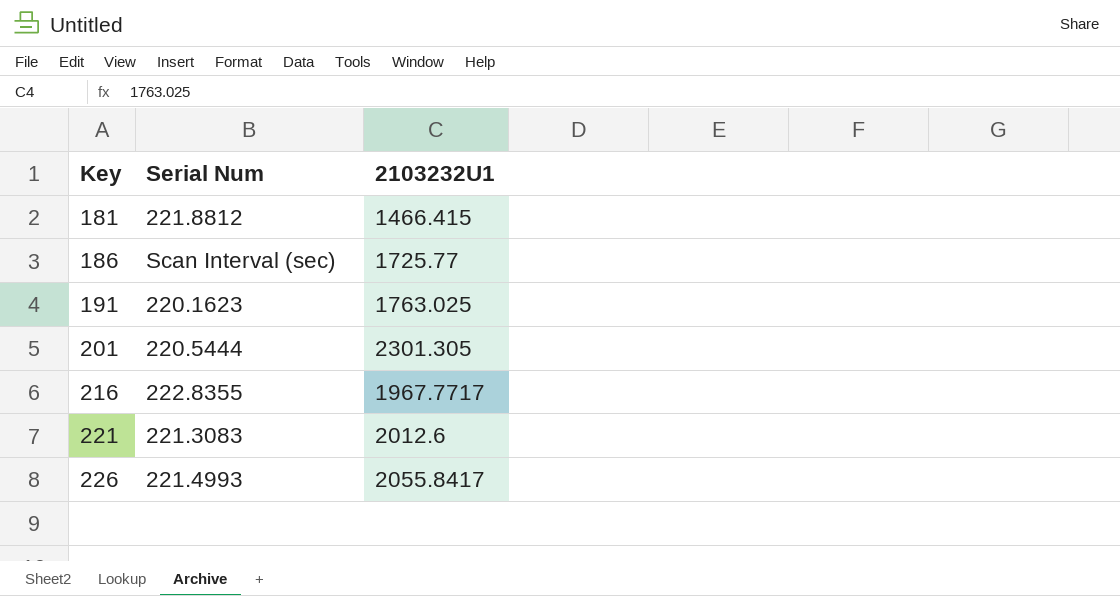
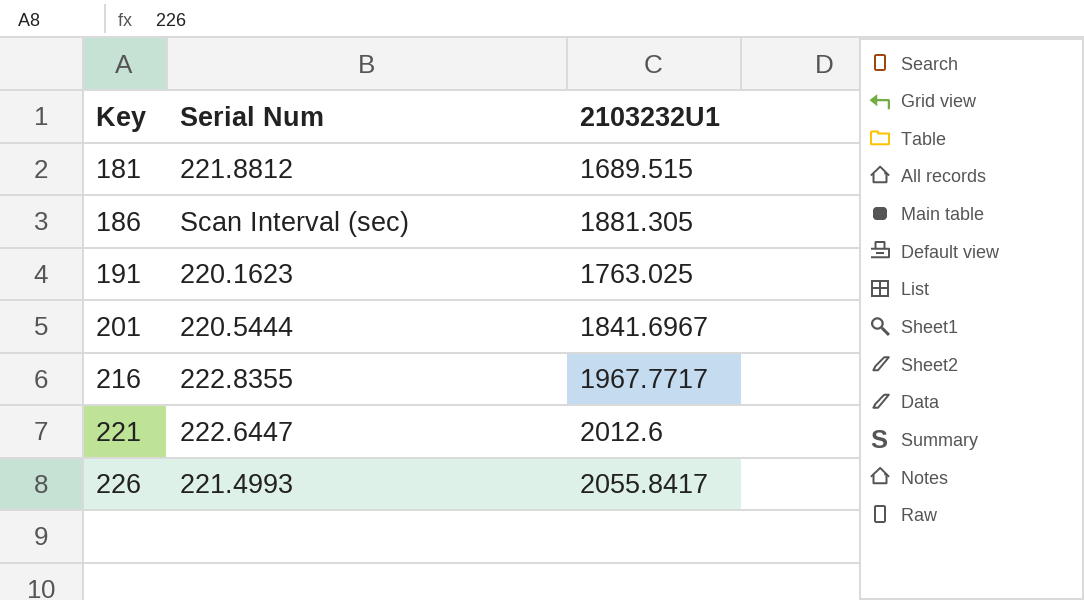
181 | 2103232U1: 1466.415 -> 1689.515
186 | 2103232U1: 1725.77 -> 1881.305
201 | 2103232U1: 2301.305 -> 1841.6967
221 | Serial Num: 221.3083 -> 222.6447

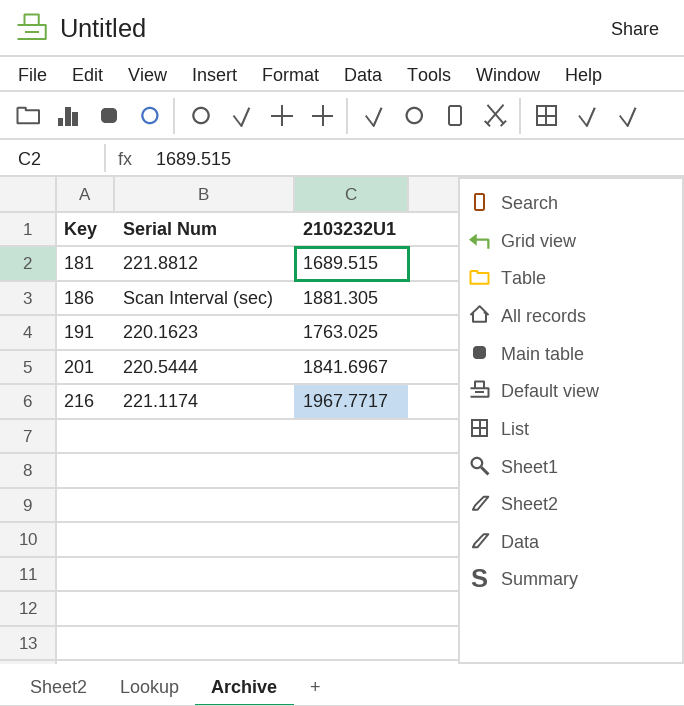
row 221: 222.6447 | 2012.6 -> none
row 226: 221.4993 | 2055.8417 -> none
216 | Serial Num: 222.8355 -> 221.1174

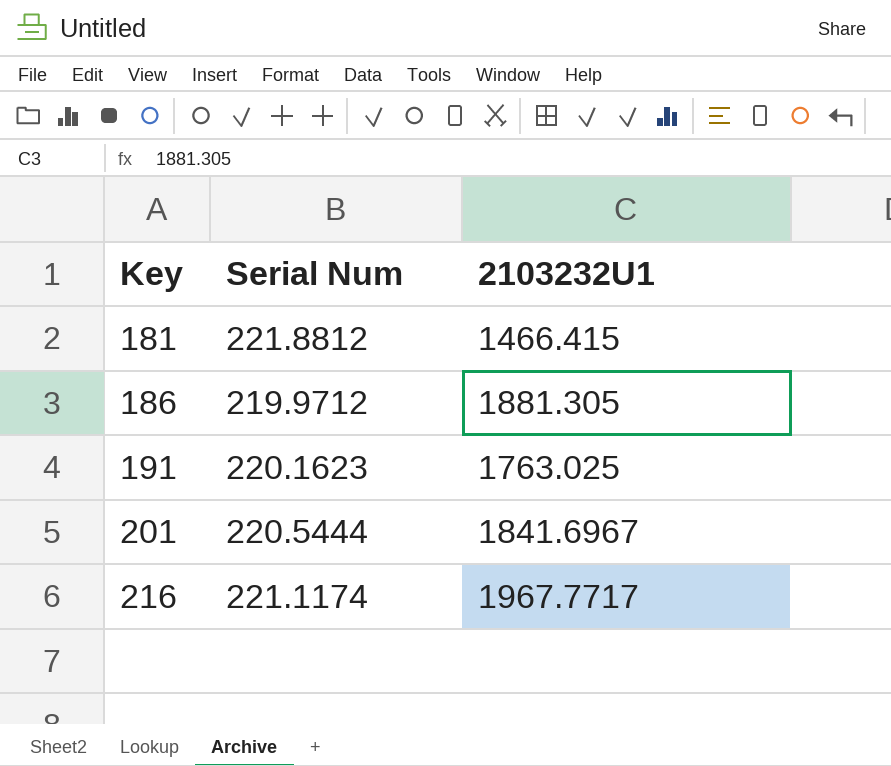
181 | 2103232U1: 1689.515 -> 1466.415
186 | Serial Num: Scan Interval (sec) -> 219.9712

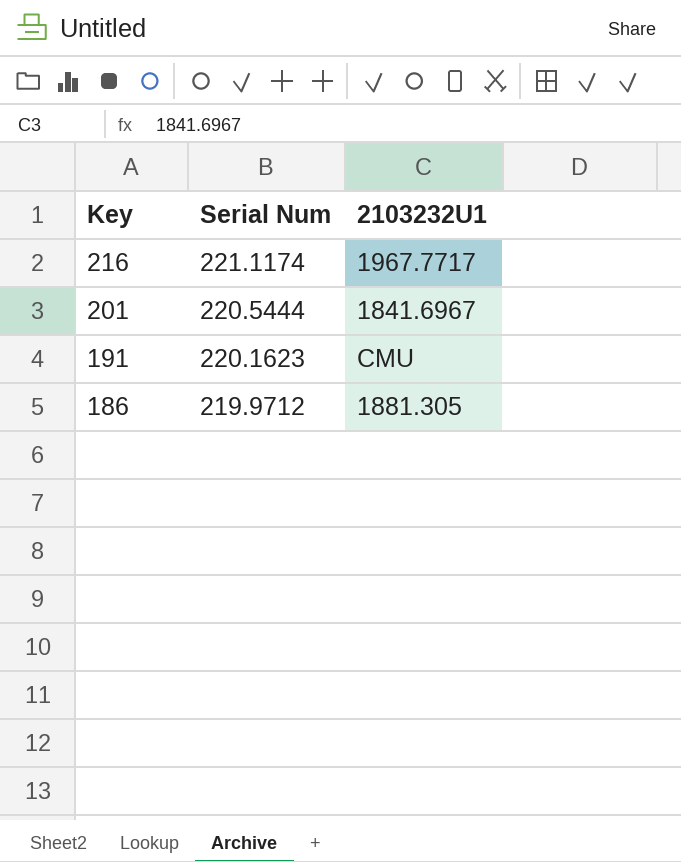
row order: Key ascending -> Key descending
row 181: 221.8812 | 1466.415 -> none
191 | 2103232U1: 1763.025 -> CMU

